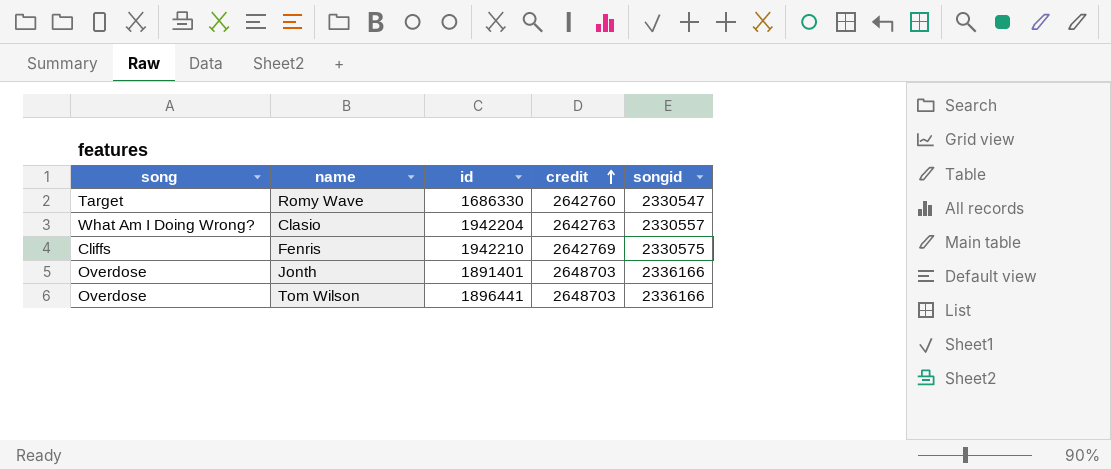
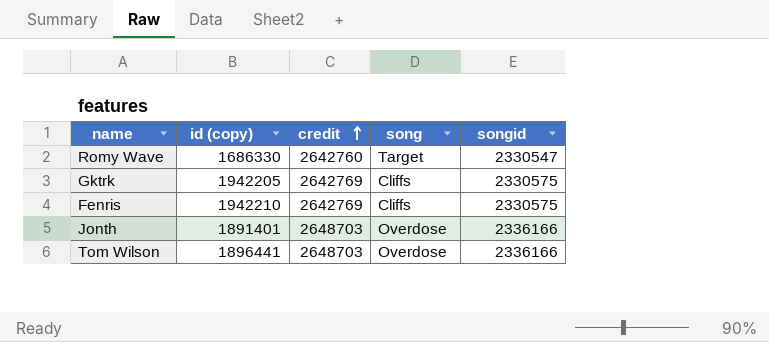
column name: id -> id (copy)
column song | position: 1 -> 4
row Clasio: What Am I Doing Wrong? | 1942204 | 2642763 | 2330557 -> none
row Gktrk: none -> 1942205 | 2642769 | Cliffs | 2330575

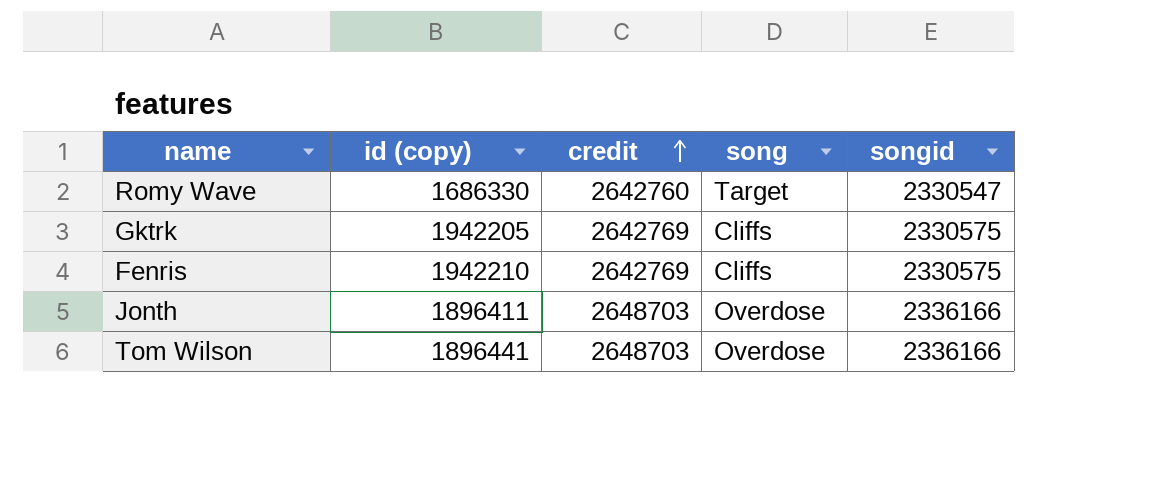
Jonth | id (copy): 1891401 -> 1896411

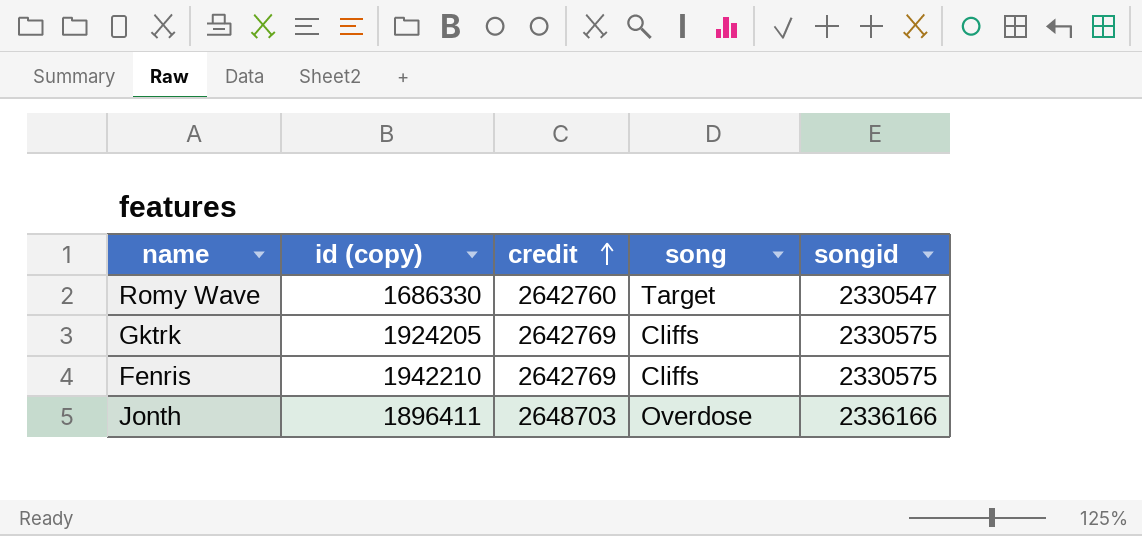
row Tom Wilson: 1896441 | 2648703 | Overdose | 2336166 -> none
Gktrk | id (copy): 1942205 -> 1924205

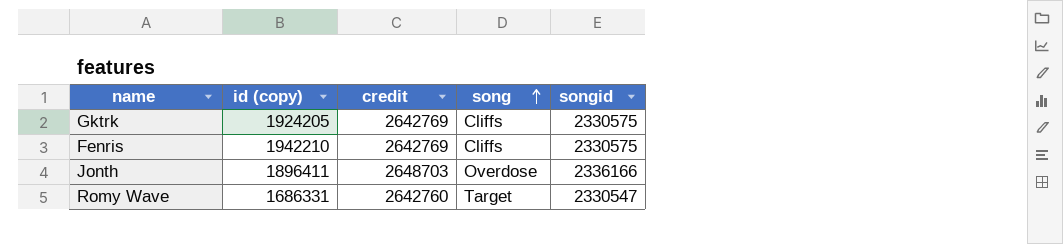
row order: credit ascending -> song ascending
Romy Wave | id (copy): 1686330 -> 1686331

